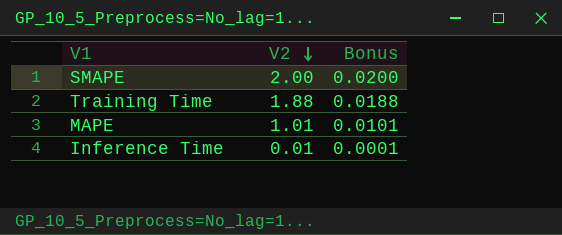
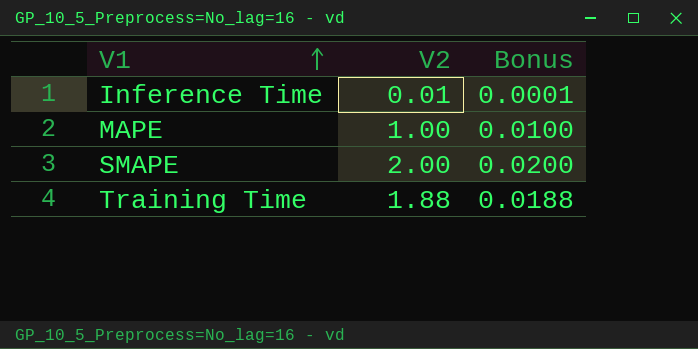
row order: V2 descending -> V1 ascending
MAPE | V2: 1.01 -> 1.00
MAPE | Bonus: 0.0101 -> 0.0100

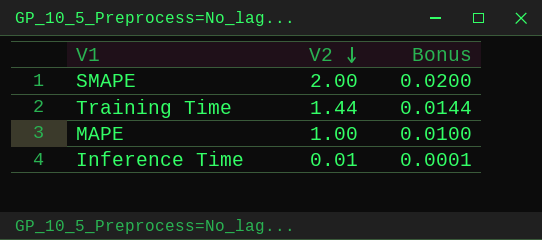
row order: V1 ascending -> V2 descending
Training Time | V2: 1.88 -> 1.44
Training Time | Bonus: 0.0188 -> 0.0144

